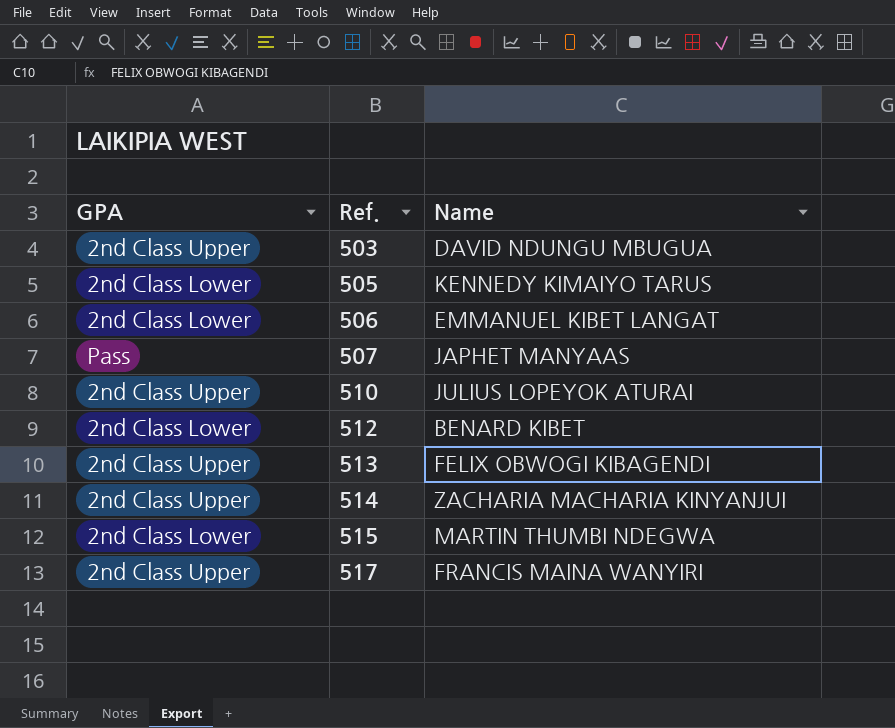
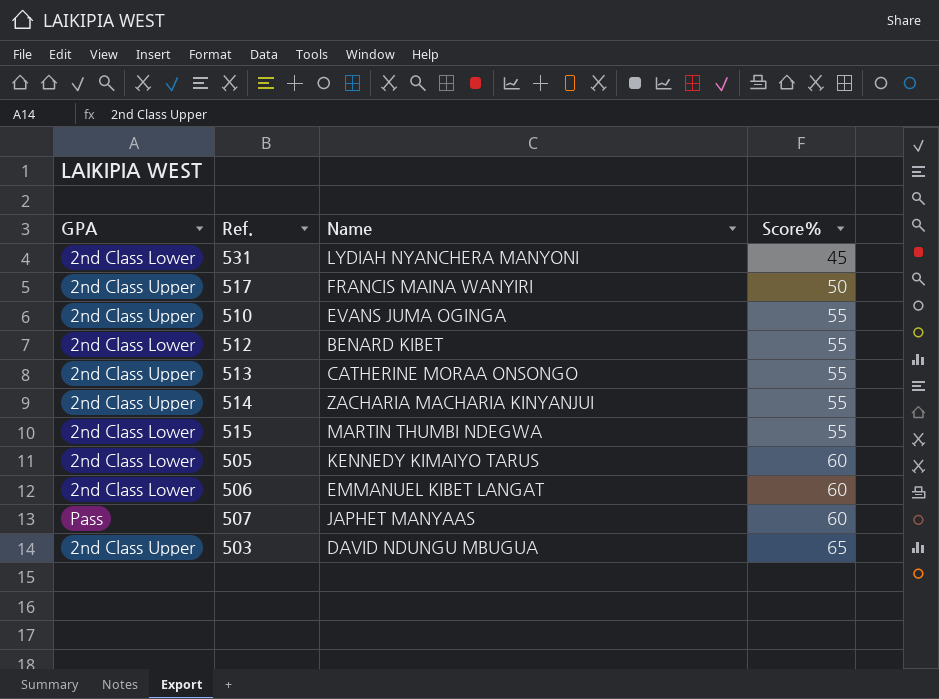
row order: Ref. ascending -> Score% ascending
column Score% | position: none -> 4
row 531: none -> 2nd Class Lower | LYDIAH NYANCHERA MANYONI | 45
510 | Name: JULIUS LOPEYOK ATURAI -> EVANS JUMA OGINGA
513 | Name: FELIX OBWOGI KIBAGENDI -> CATHERINE MORAA ONSONGO

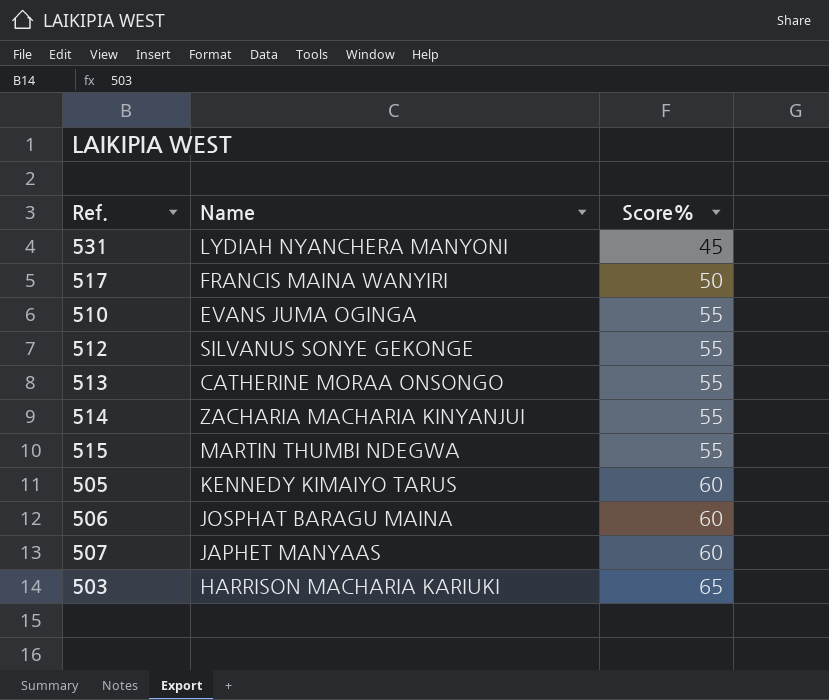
column GPA | position: 1 -> none
512 | Name: BENARD KIBET -> SILVANUS SONYE GEKONGE
506 | Name: EMMANUEL KIBET LANGAT -> JOSPHAT BARAGU MAINA
503 | Name: DAVID NDUNGU MBUGUA -> HARRISON MACHARIA KARIUKI

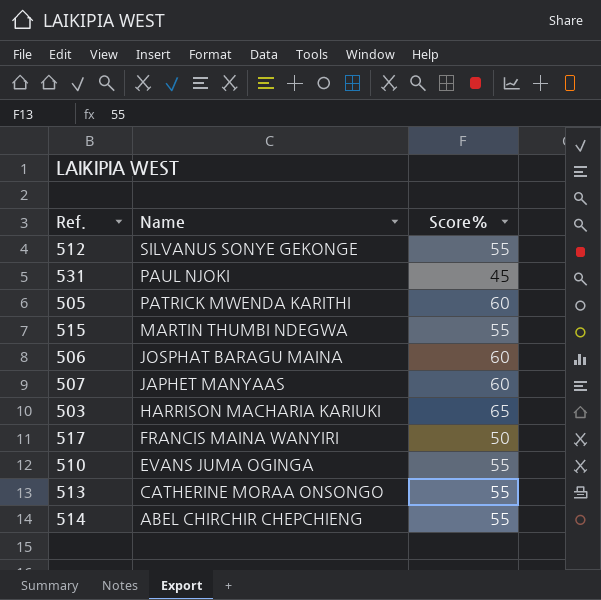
row order: Score% ascending -> Name descending
531 | Name: LYDIAH NYANCHERA MANYONI -> PAUL NJOKI
505 | Name: KENNEDY KIMAIYO TARUS -> PATRICK MWENDA KARITHI
514 | Name: ZACHARIA MACHARIA KINYANJUI -> ABEL CHIRCHIR CHEPCHIENG

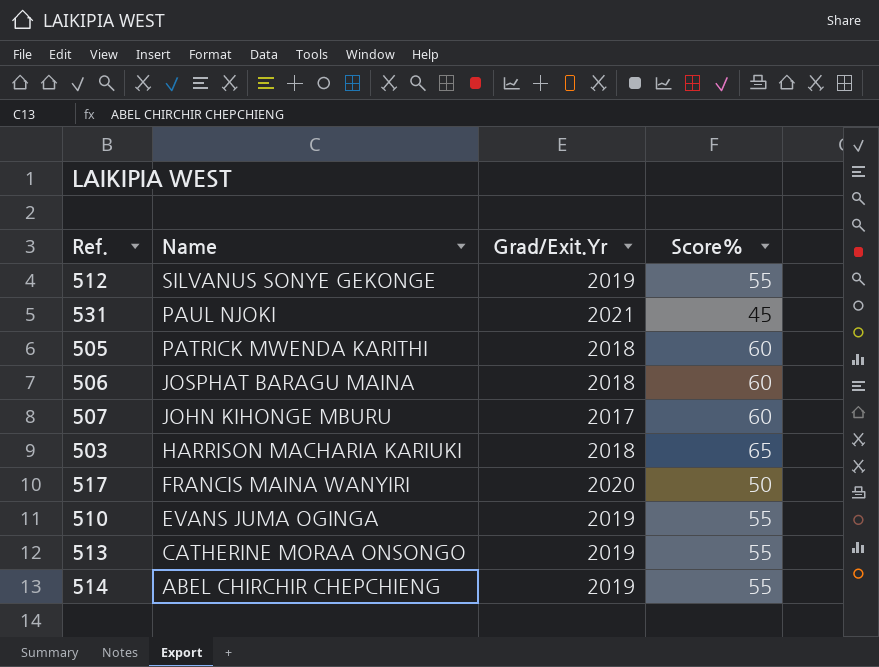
column Grad/Exit.Yr | position: none -> 3
row 515: MARTIN THUMBI NDEGWA | 55 -> none
507 | Name: JAPHET MANYAAS -> JOHN KIHONGE MBURU

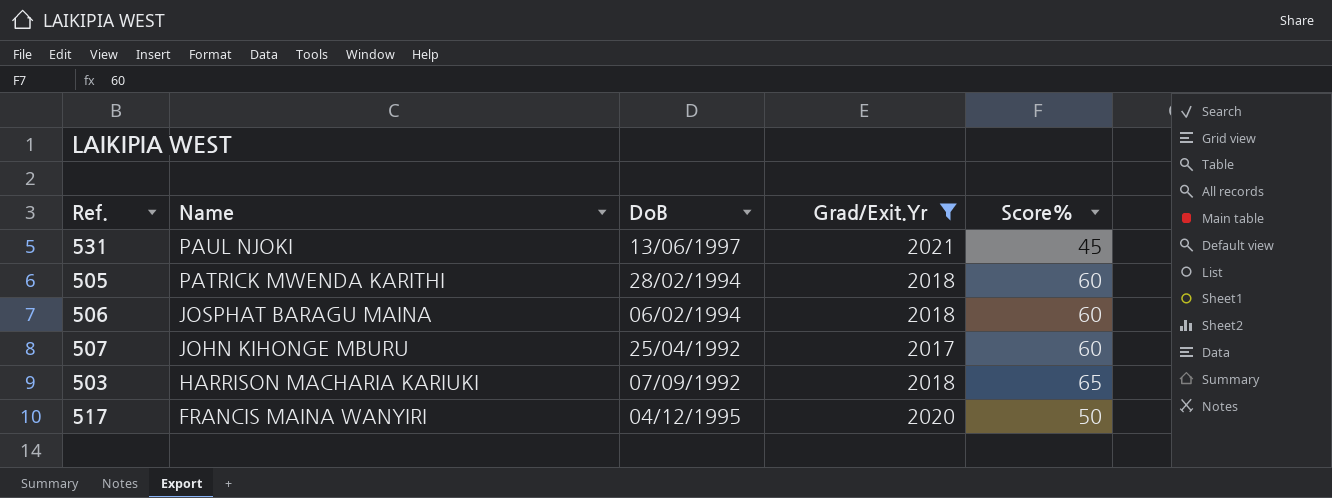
filter: none -> Grad/Exit.Yr != 2019
column DoB | position: none -> 3

